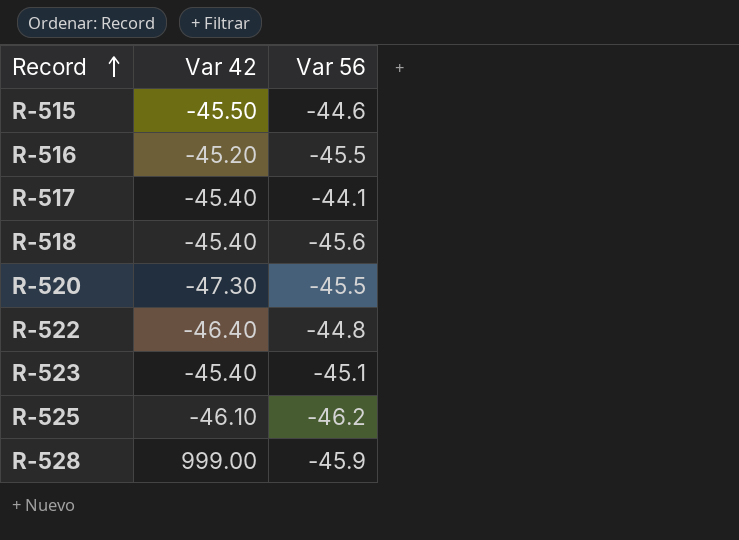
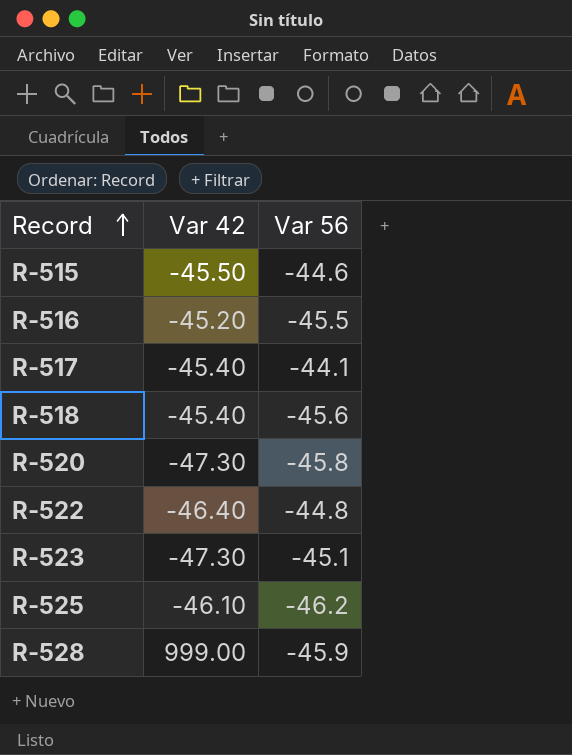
R-520 | Var 56: -45.5 -> -45.8
R-523 | Var 42: -45.40 -> -47.30

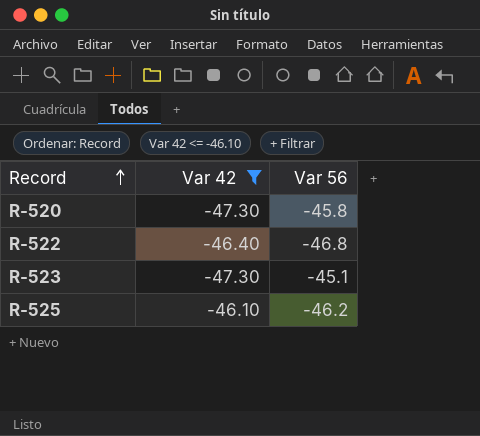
filter: none -> Var 42 <= -46.10
R-522 | Var 56: -44.8 -> -46.8

